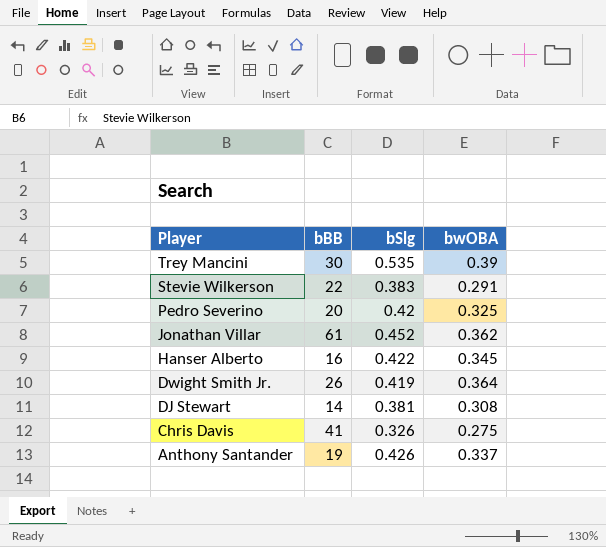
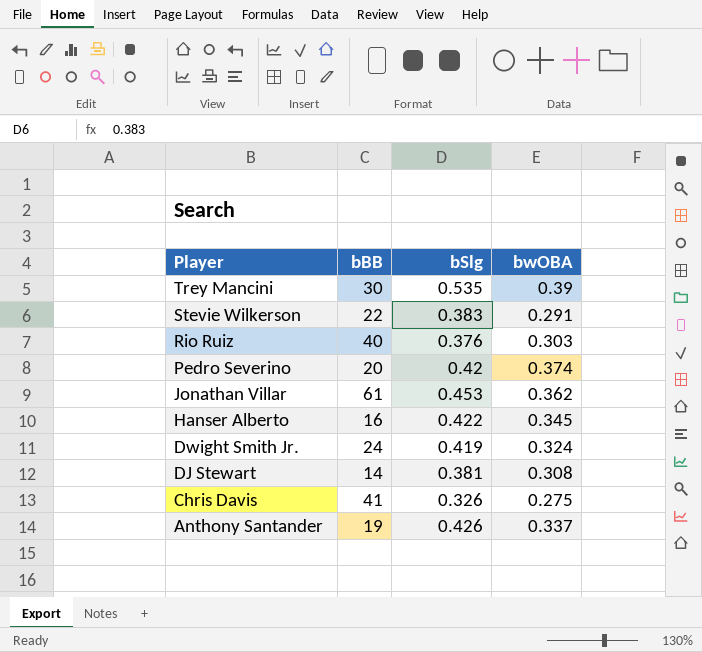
row Rio Ruiz: none -> 40 | 0.376 | 0.303
Pedro Severino | bwOBA: 0.325 -> 0.374
Jonathan Villar | bSlg: 0.452 -> 0.453
Dwight Smith Jr. | bBB: 26 -> 24
Dwight Smith Jr. | bwOBA: 0.364 -> 0.324

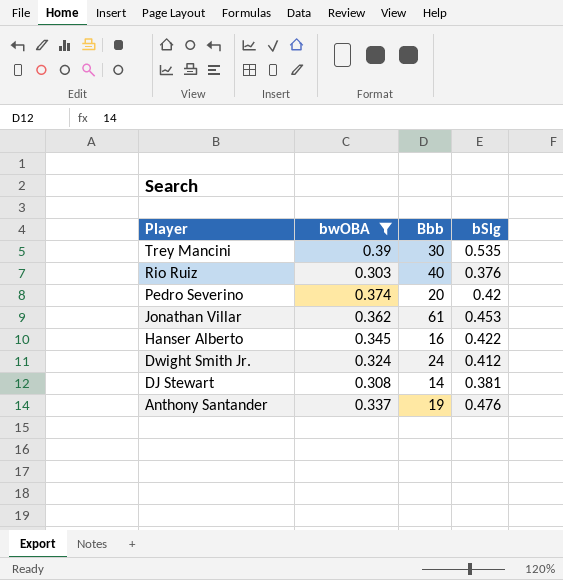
filter: none -> bwOBA >= 0.303
column bwOBA | position: 4 -> 2
column name: bBB -> Bbb
Dwight Smith Jr. | bSlg: 0.419 -> 0.412
Anthony Santander | bSlg: 0.426 -> 0.476

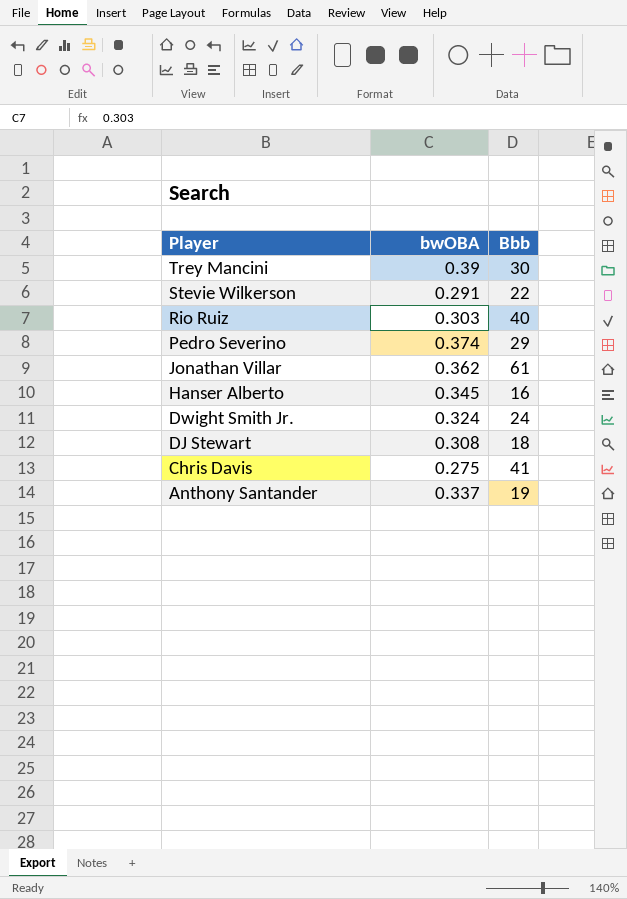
filter: bwOBA >= 0.303 -> none
column bSlg | position: 4 -> none
Pedro Severino | Bbb: 20 -> 29
DJ Stewart | Bbb: 14 -> 18

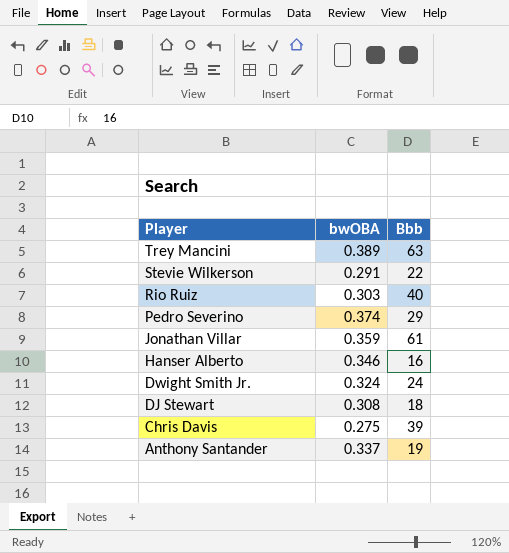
Trey Mancini | bwOBA: 0.39 -> 0.389
Trey Mancini | Bbb: 30 -> 63
Jonathan Villar | bwOBA: 0.362 -> 0.359
Hanser Alberto | bwOBA: 0.345 -> 0.346
Chris Davis | Bbb: 41 -> 39

